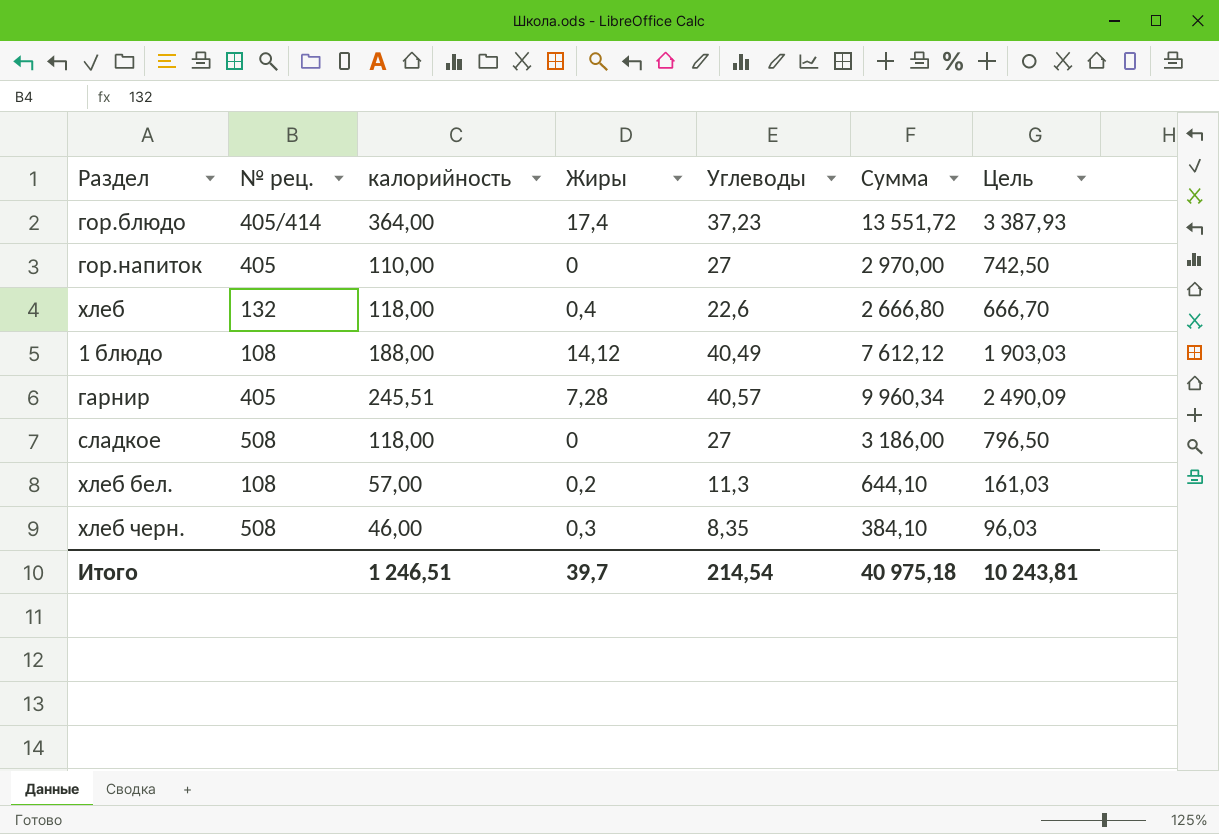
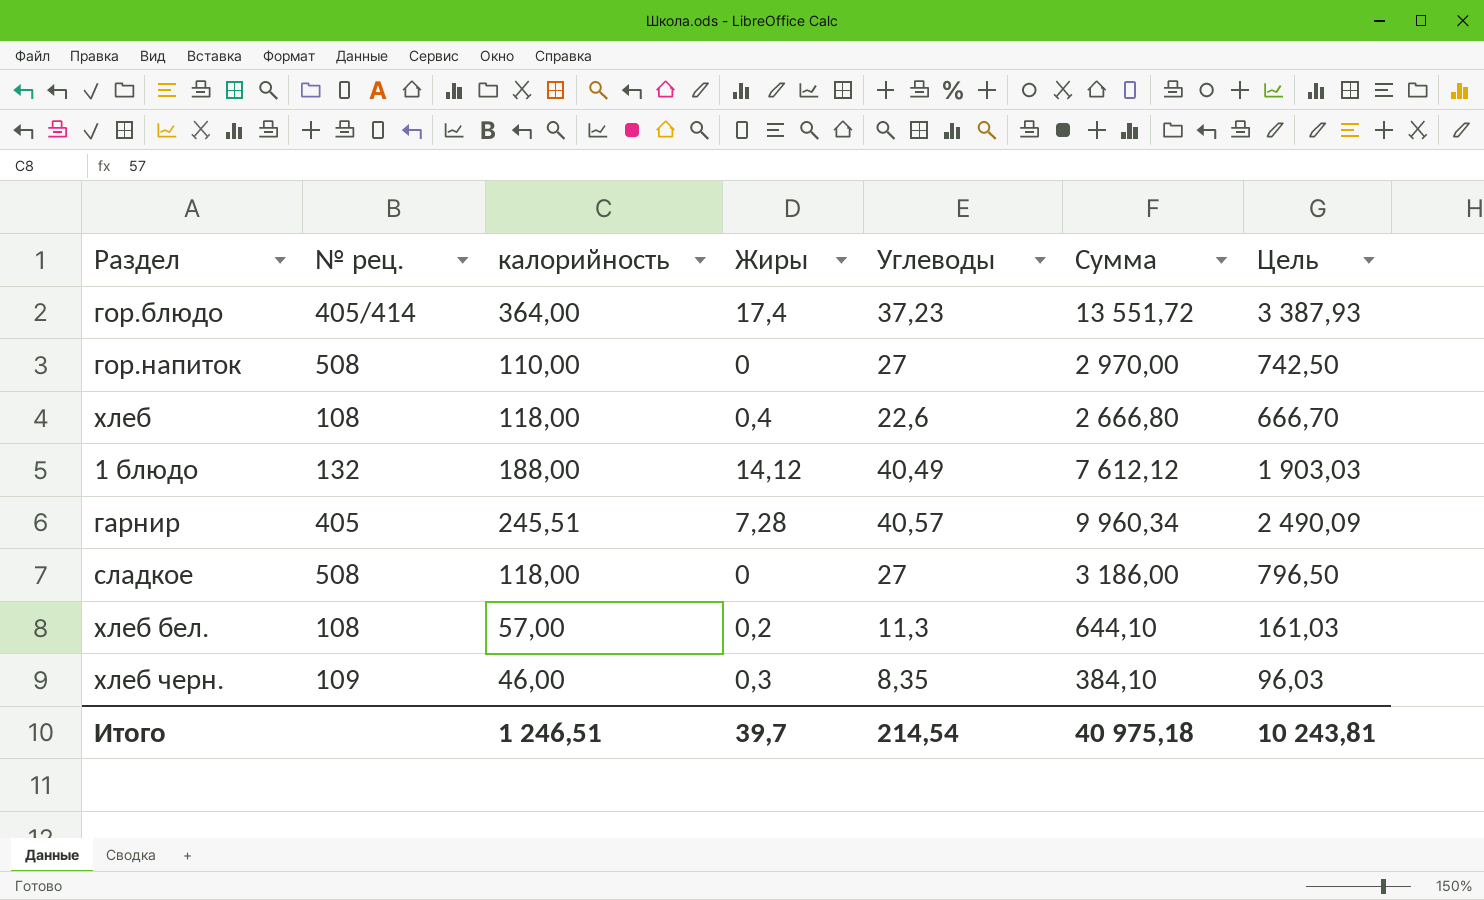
гор.напиток | № рец.: 405 -> 508
хлеб | № рец.: 132 -> 108
1 блюдо | № рец.: 108 -> 132
хлеб черн. | № рец.: 508 -> 109

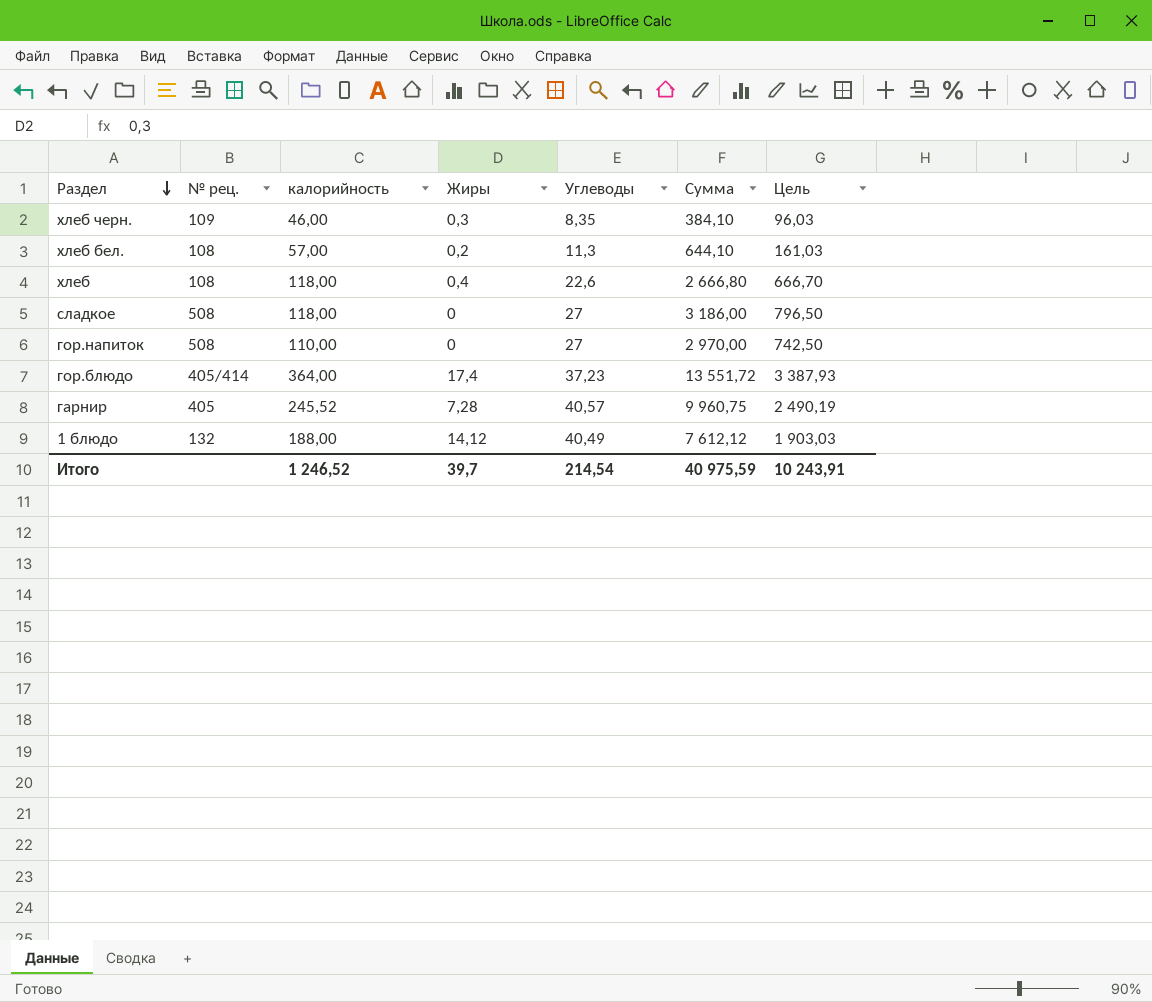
row order: none -> Раздел descending
гарнир | калорийность: 245,51 -> 245,52
гарнир | Сумма: 9 960,34 -> 9 960,75
гарнир | Цель: 2 490,09 -> 2 490,19
Итого | калорийность: 1 246,51 -> 1 246,52
Итого | Сумма: 40 975,18 -> 40 975,59
Итого | Цель: 10 243,81 -> 10 243,91

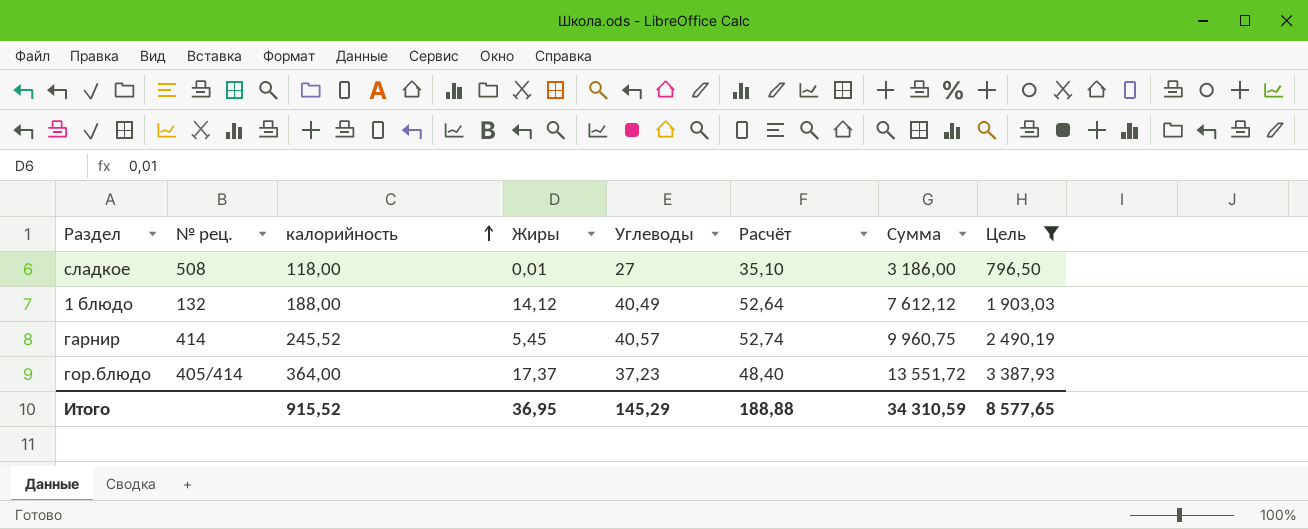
filter: none -> Цель >= 796,50
row order: Раздел descending -> калорийность ascending
column Расчёт | formula: none -> [Углеводы] * 1,3
сладкое | Жиры: 0 -> 0,01
гарнир | № рец.: 405 -> 414
гарнир | Жиры: 7,28 -> 5,45
гор.блюдо | Жиры: 17,4 -> 17,37
Итого | калорийность: 1 246,52 -> 915,52
Итого | Жиры: 39,7 -> 36,95
Итого | Углеводы: 214,54 -> 145,29
Итого | Сумма: 40 975,59 -> 34 310,59
Итого | Цель: 10 243,91 -> 8 577,65

